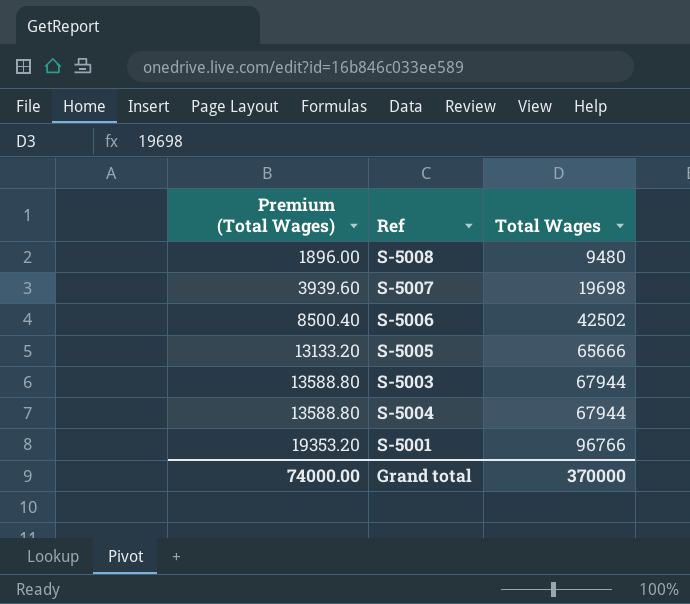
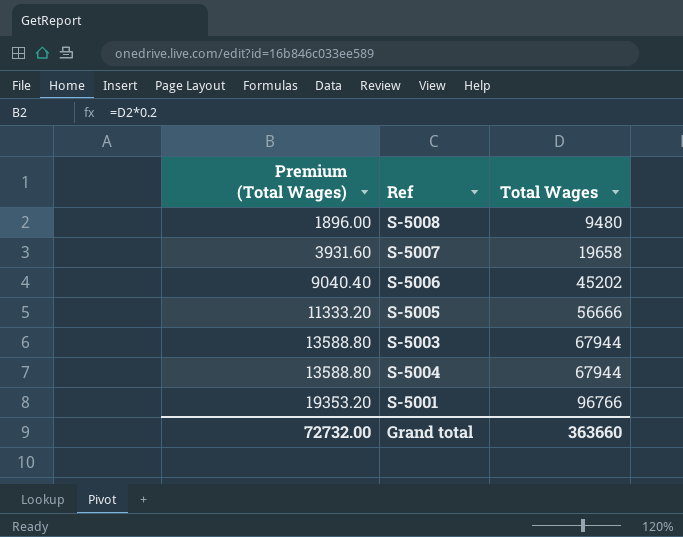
S-5007 | Premium (Total Wages): 3939.60 -> 3931.60
S-5007 | Total Wages: 19698 -> 19658
S-5006 | Premium (Total Wages): 8500.40 -> 9040.40
S-5006 | Total Wages: 42502 -> 45202
S-5005 | Premium (Total Wages): 13133.20 -> 11333.20
S-5005 | Total Wages: 65666 -> 56666
Grand total | Premium (Total Wages): 74000.00 -> 72732.00
Grand total | Total Wages: 370000 -> 363660

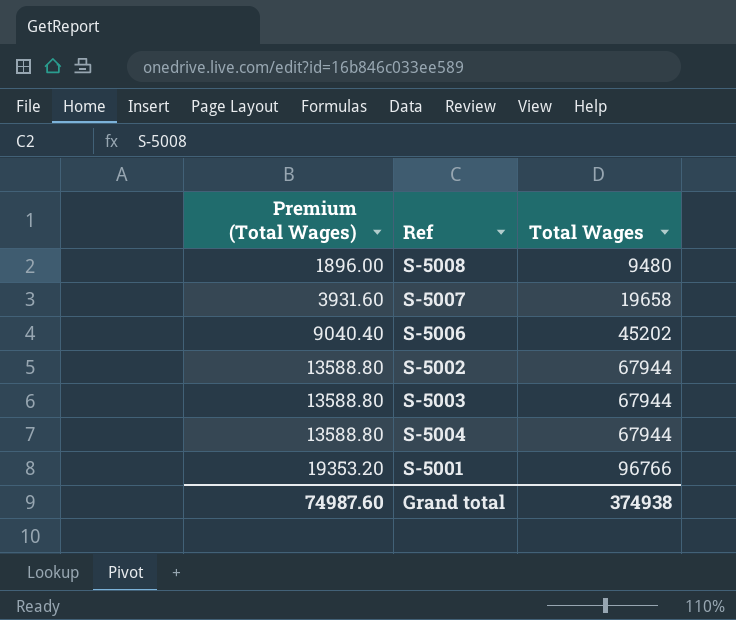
row S-5005: 11333.20 | 56666 -> none
row S-5002: none -> 13588.80 | 67944
Grand total | Premium (Total Wages): 72732.00 -> 74987.60
Grand total | Total Wages: 363660 -> 374938

